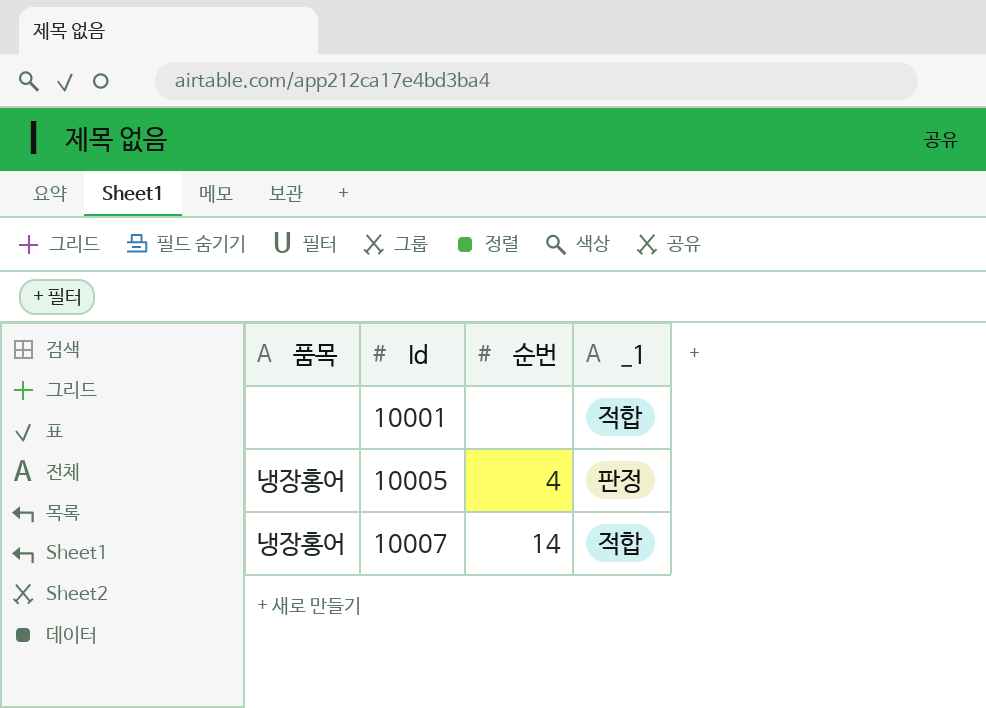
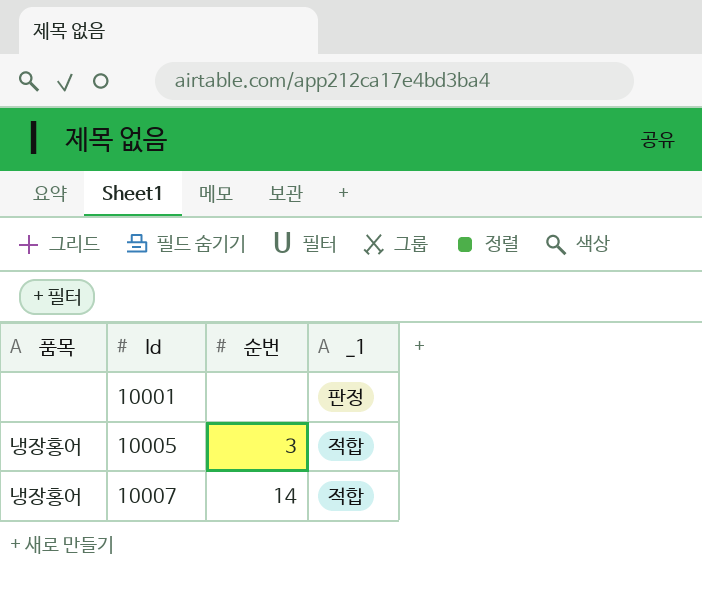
10001 | _1: 적합 -> 판정
10005 | 순번: 4 -> 3
10005 | _1: 판정 -> 적합

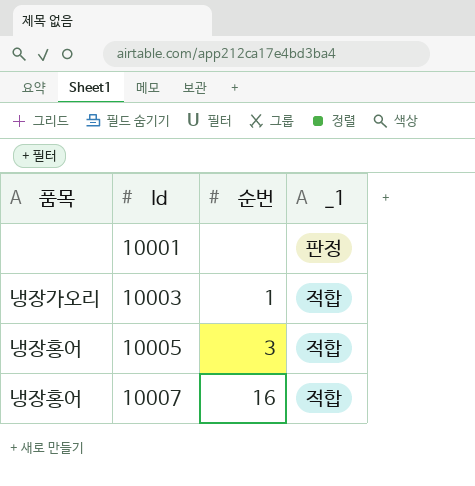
row 10003: none -> 냉장가오리 | 1 | 적합
10007 | 순번: 14 -> 16

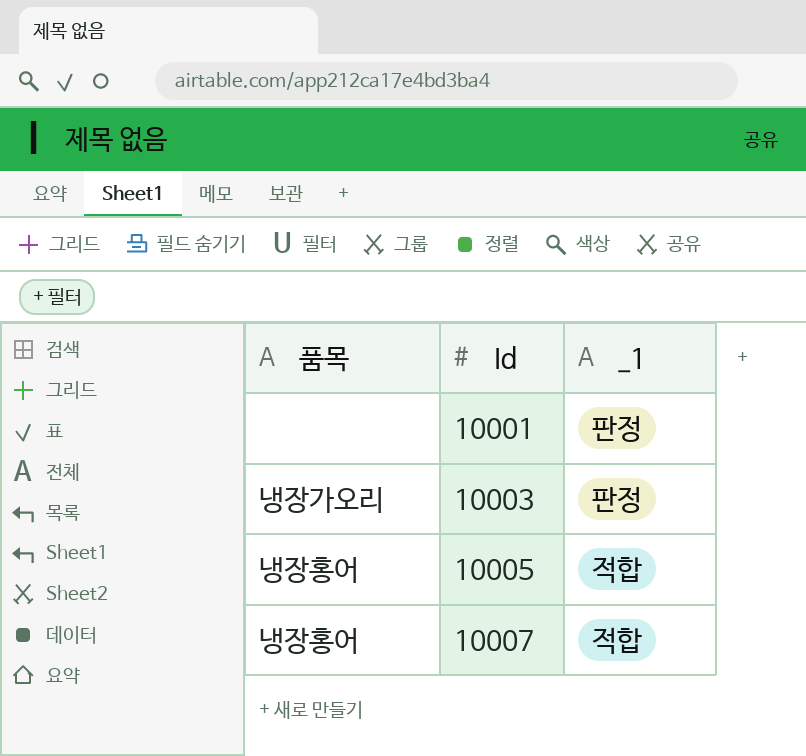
column 순번 | position: 3 -> none
10003 | _1: 적합 -> 판정

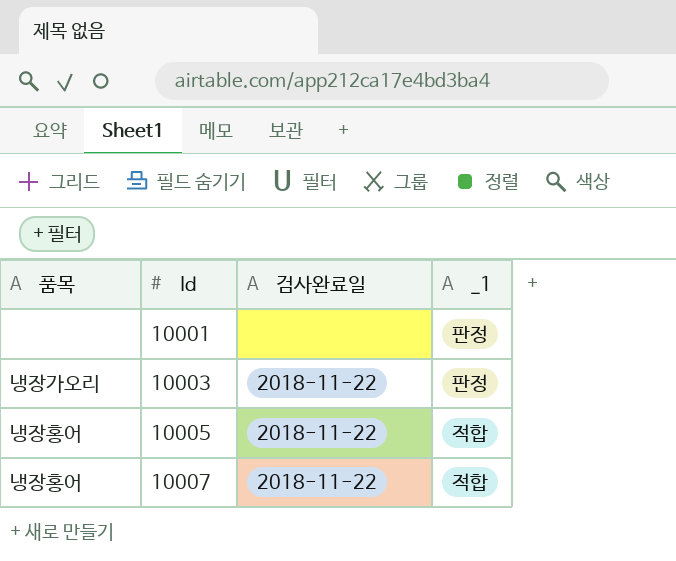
column 검사완료일 | position: none -> 3

